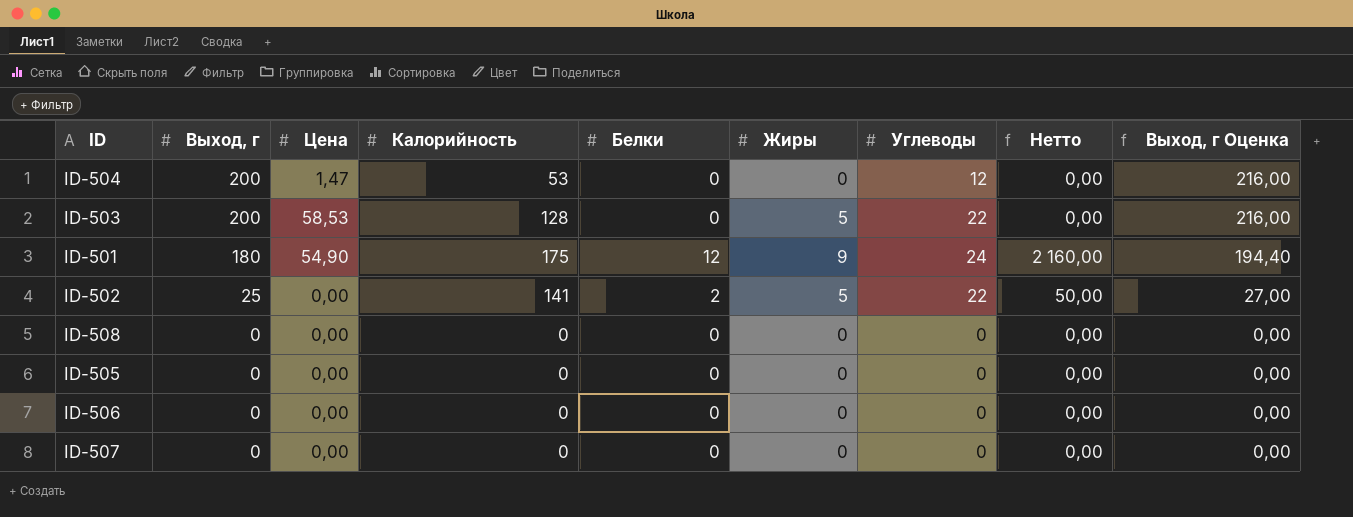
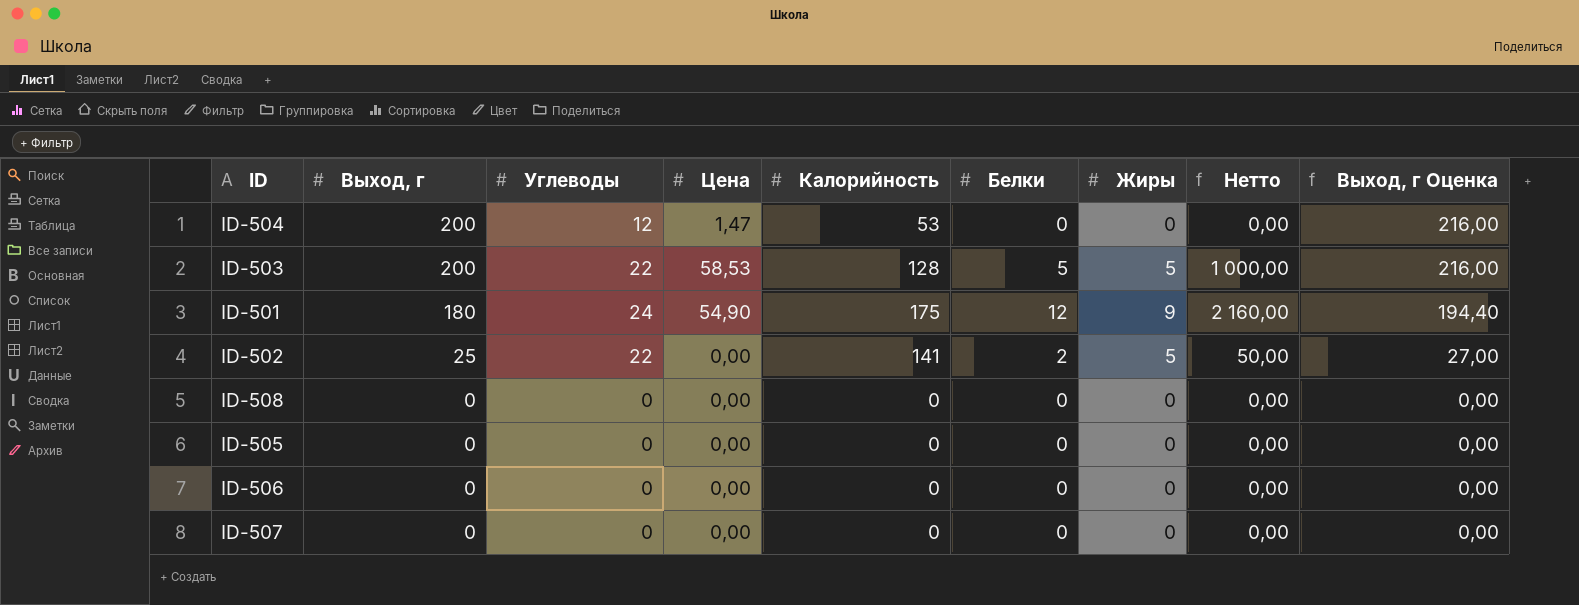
column Углеводы | position: 7 -> 3
ID-503 | Белки: 0 -> 5
ID-503 | Нетто: 0,00 -> 1 000,00

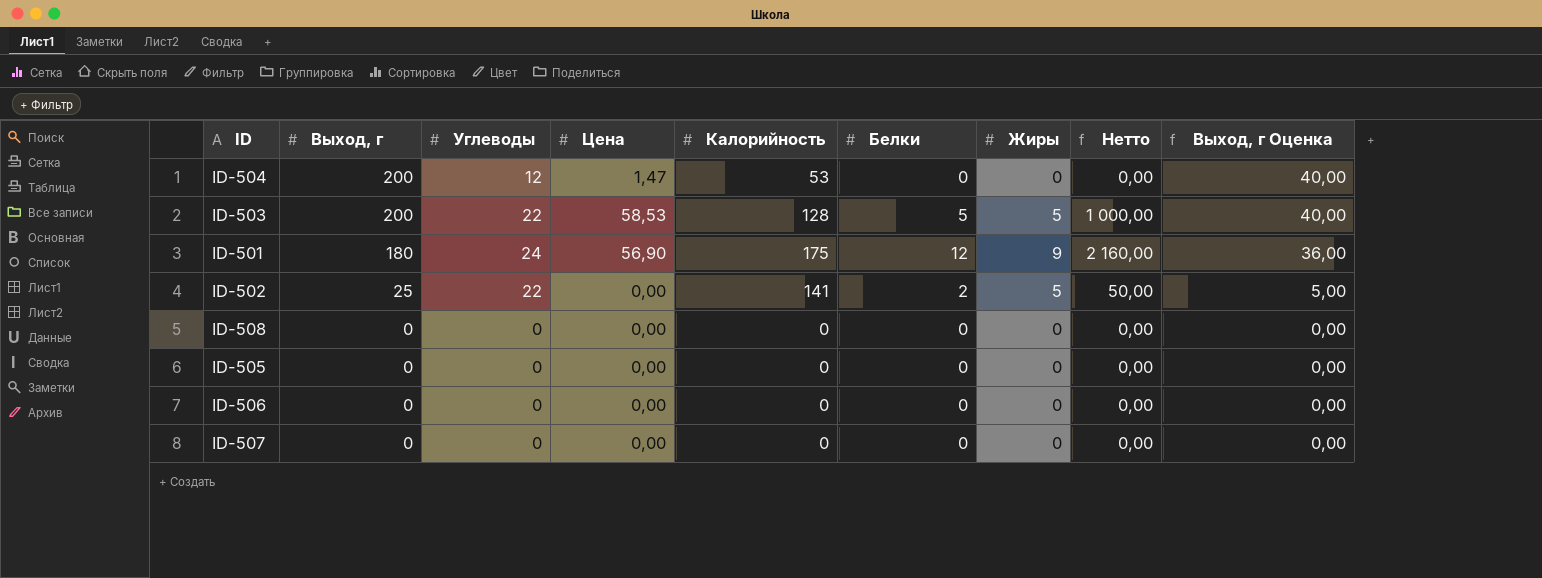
column Выход, г Оценка | formula: [Выход, г] * 1,08 -> [Выход, г] * 0,2
ID-501 | Цена: 54,90 -> 56,90

